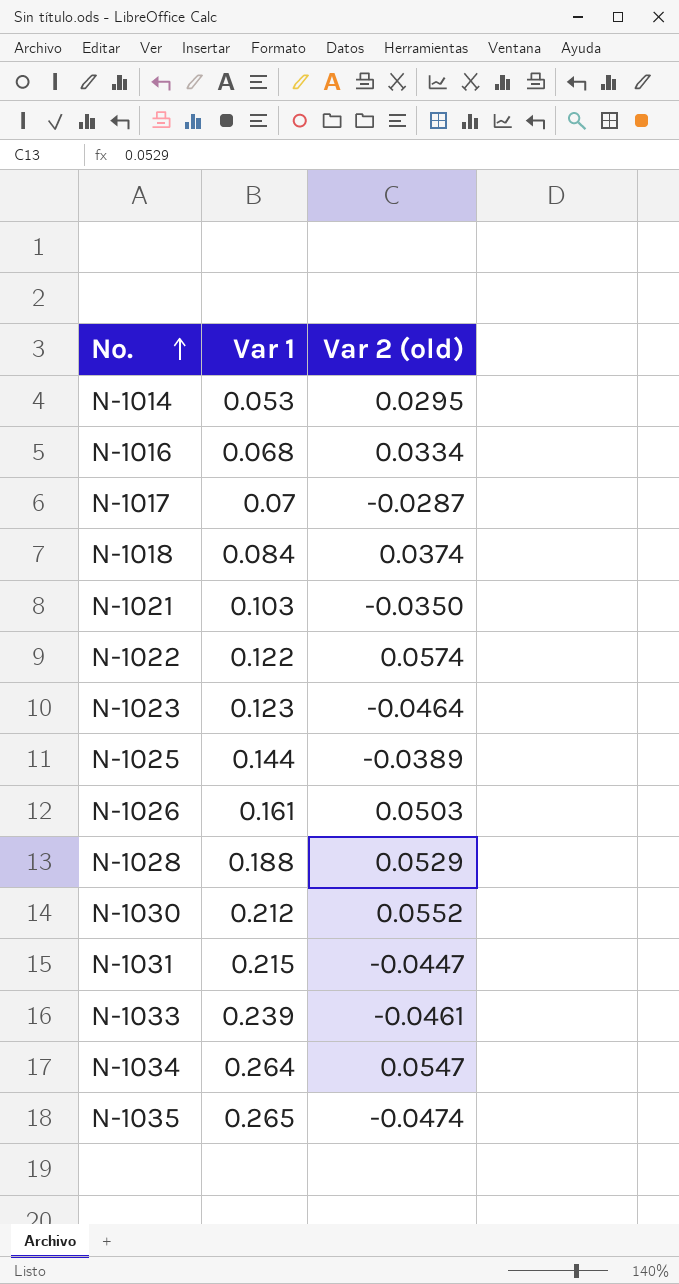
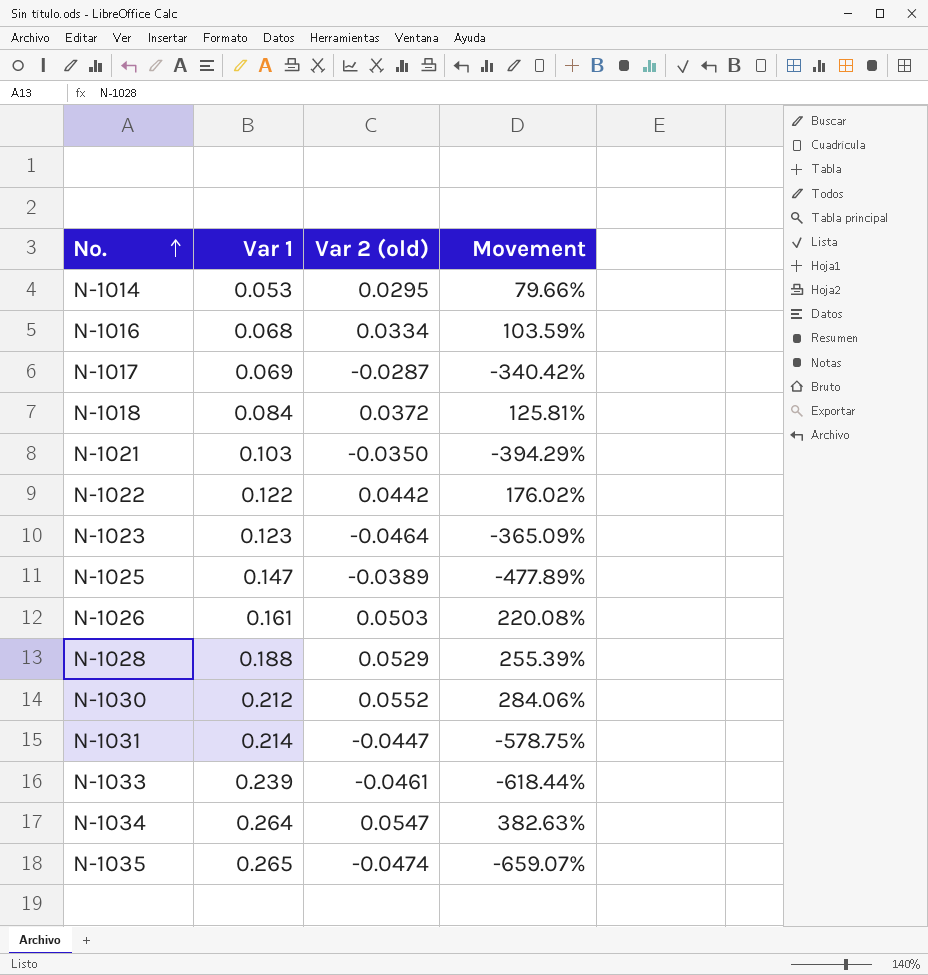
column Movement | formula: none -> ([Var 1] - [Var 2 (old)]) / [Var 2 (old)]
N-1017 | Var 1: 0.07 -> 0.069
N-1018 | Var 2 (old): 0.0374 -> 0.0372
N-1022 | Var 2 (old): 0.0574 -> 0.0442
N-1025 | Var 1: 0.144 -> 0.147
N-1031 | Var 1: 0.215 -> 0.214

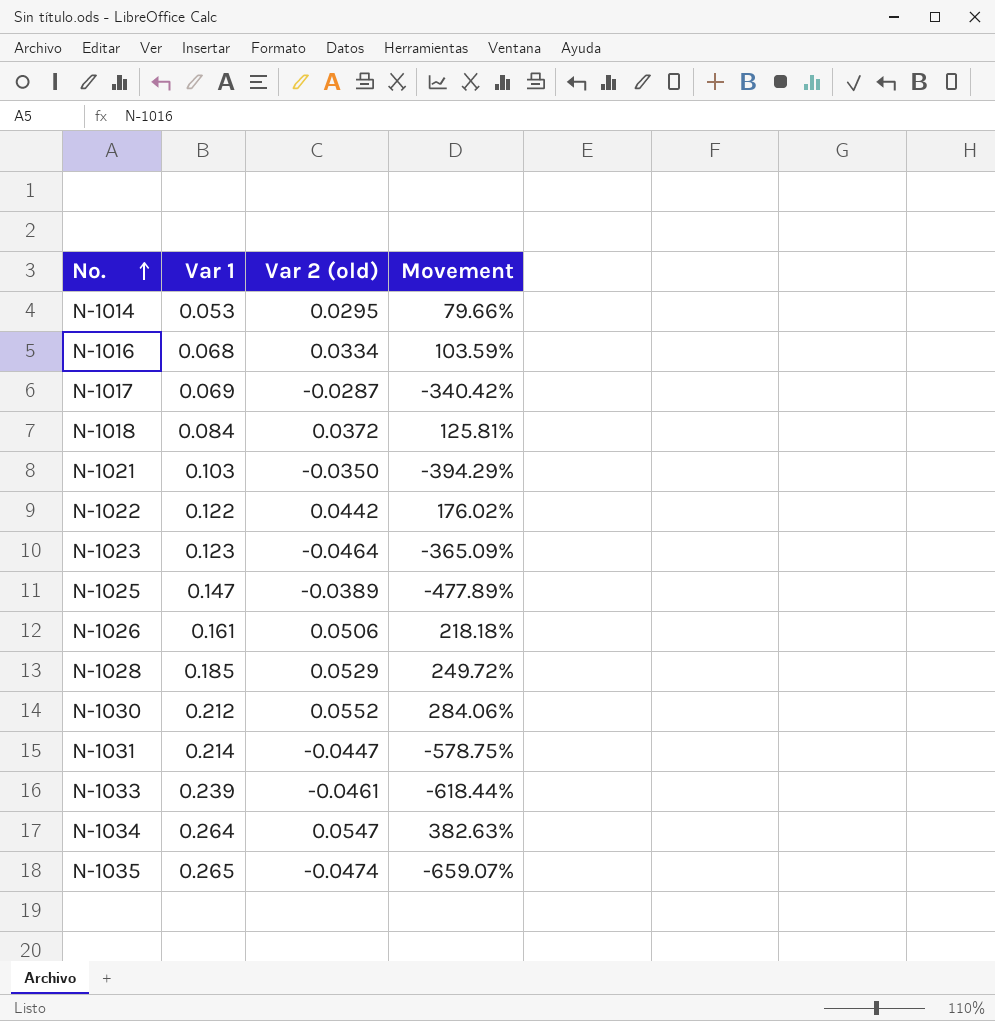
N-1026 | Var 2 (old): 0.0503 -> 0.0506
N-1026 | Movement: 220.08% -> 218.18%
N-1028 | Var 1: 0.188 -> 0.185
N-1028 | Movement: 255.39% -> 249.72%

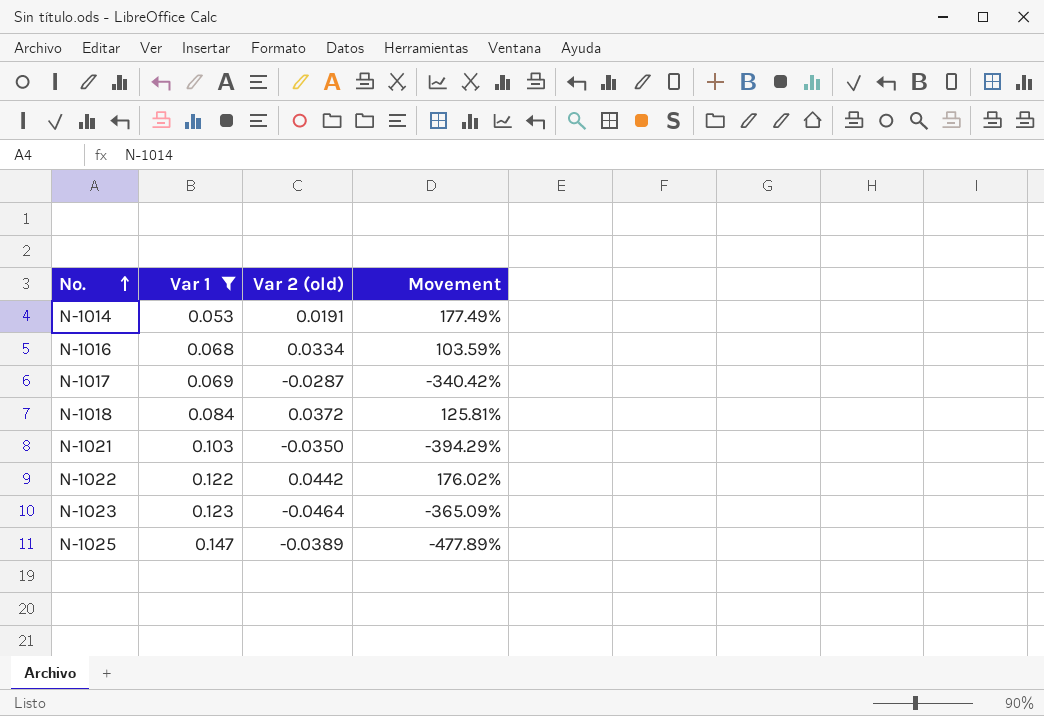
filter: none -> Var 1 <= 0.147
N-1014 | Var 2 (old): 0.0295 -> 0.0191
N-1014 | Movement: 79.66% -> 177.49%

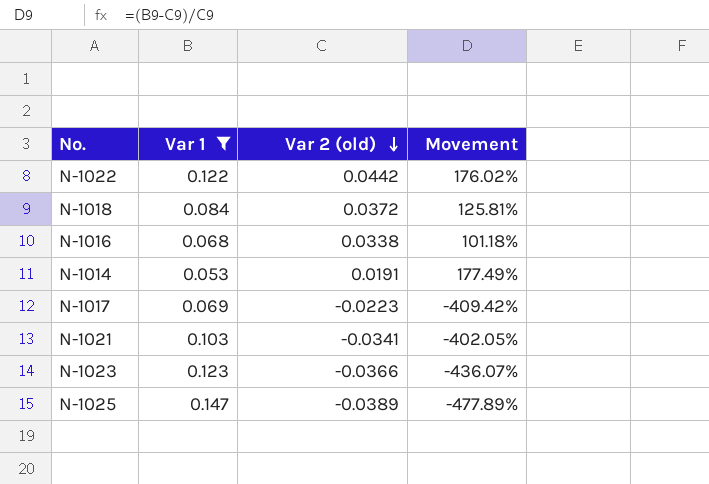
row order: No. ascending -> Var 2 (old) descending
N-1016 | Var 2 (old): 0.0334 -> 0.0338
N-1016 | Movement: 103.59% -> 101.18%
N-1017 | Var 2 (old): -0.0287 -> -0.0223
N-1017 | Movement: -340.42% -> -409.42%
N-1021 | Var 2 (old): -0.0350 -> -0.0341
N-1021 | Movement: -394.29% -> -402.05%
N-1023 | Var 2 (old): -0.0464 -> -0.0366
N-1023 | Movement: -365.09% -> -436.07%

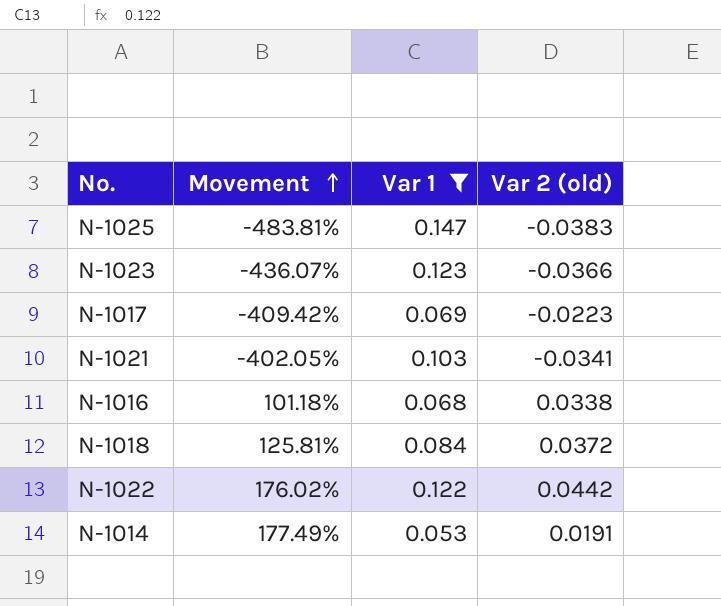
row order: Var 2 (old) descending -> Movement ascending
column Movement | position: 4 -> 2
N-1025 | Movement: -477.89% -> -483.81%
N-1025 | Var 2 (old): -0.0389 -> -0.0383

